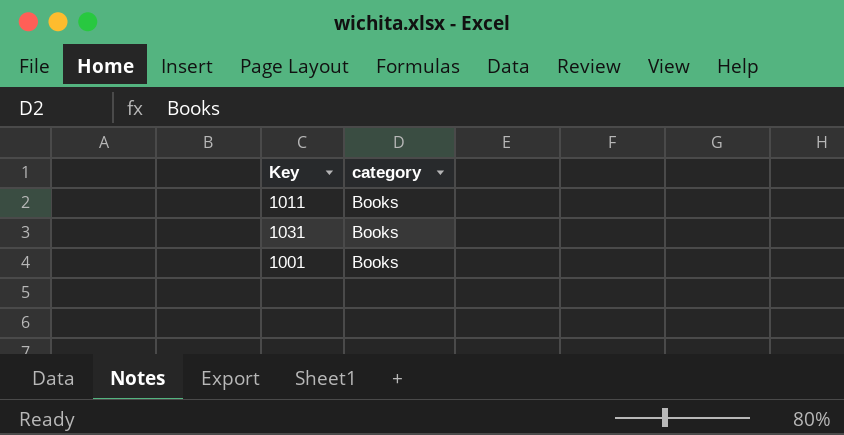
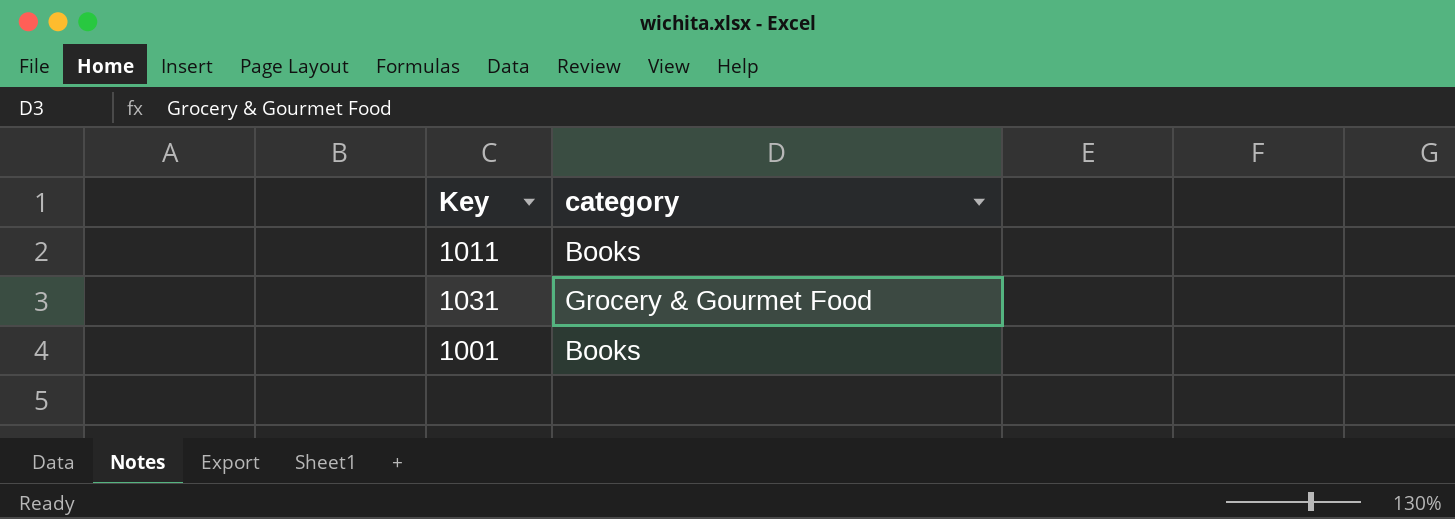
1031 | category: Books -> Grocery & Gourmet Food

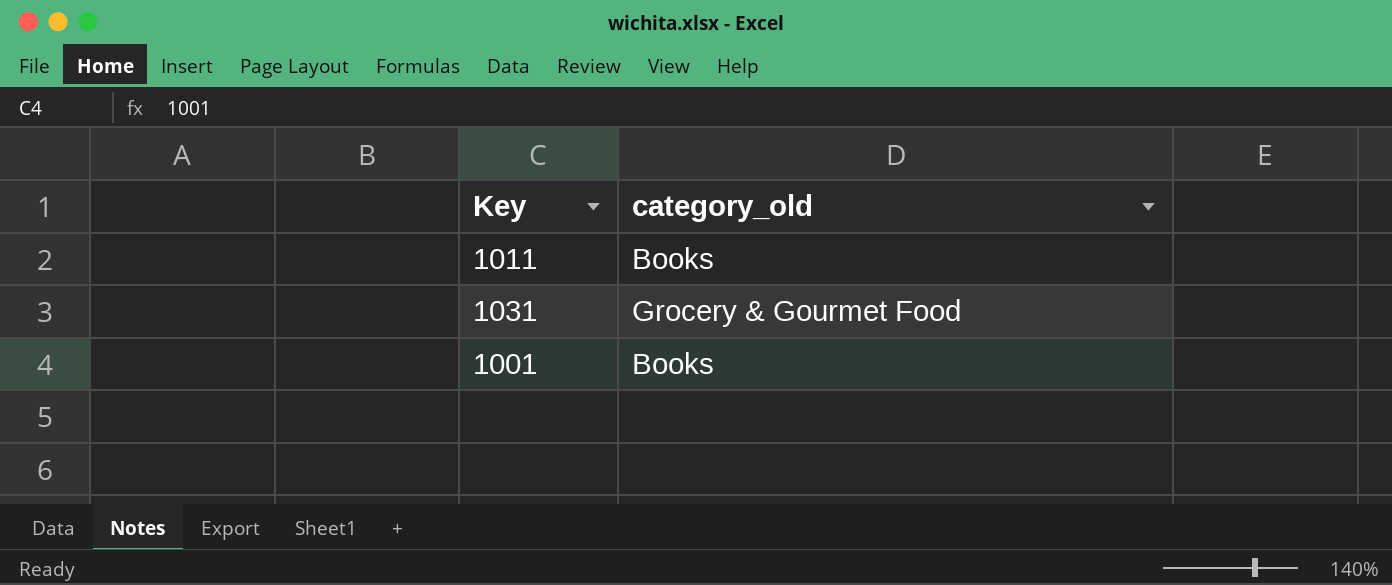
column name: category -> category_old

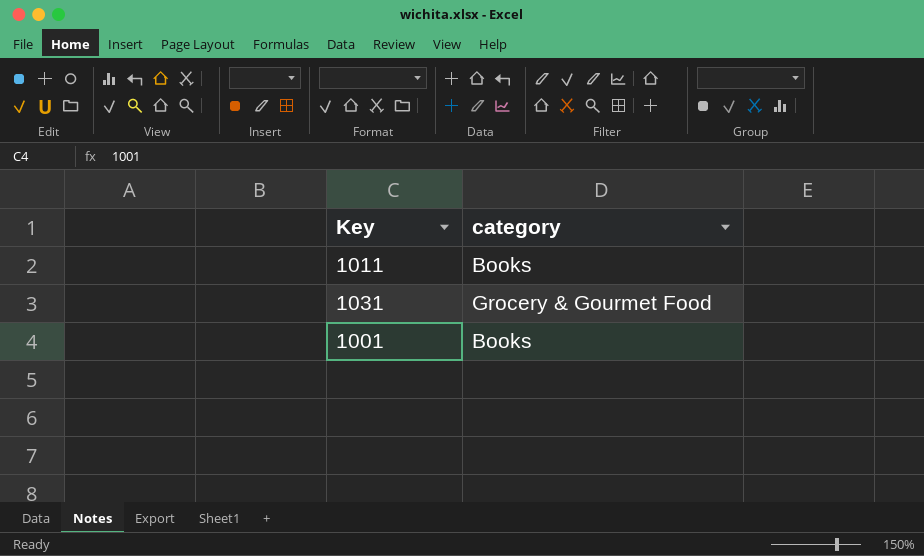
column name: category_old -> category

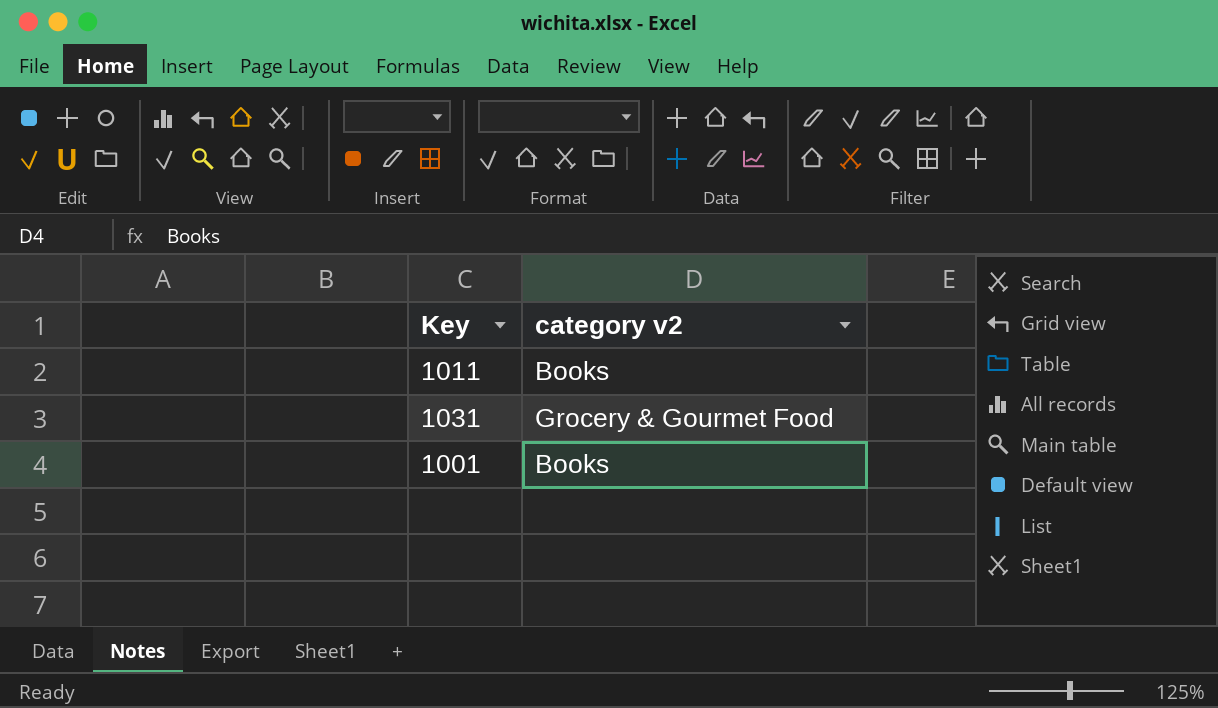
column name: category -> category v2

